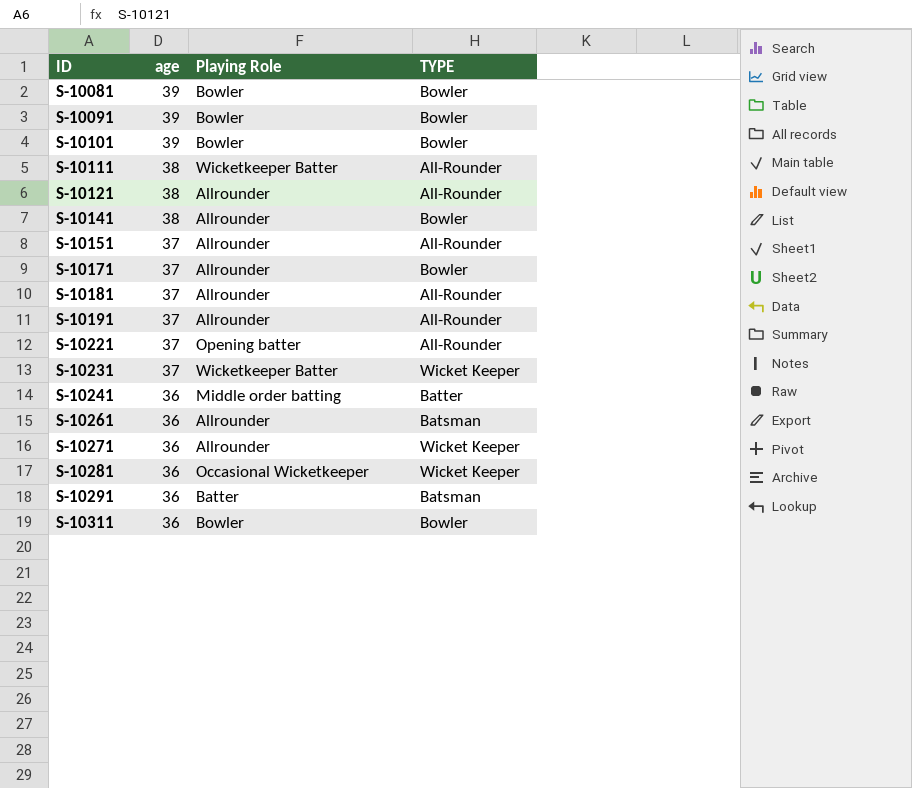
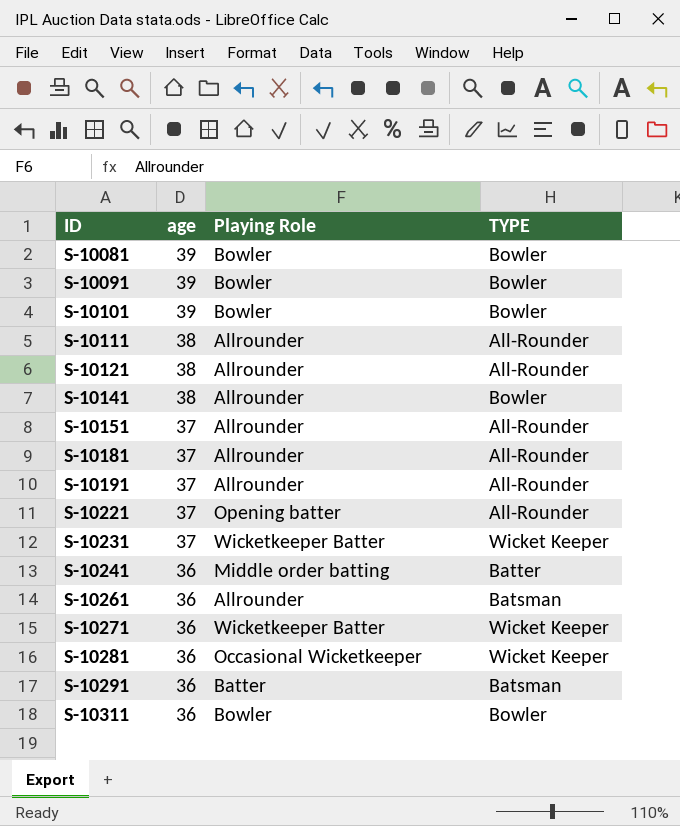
row S-10171: 37 | Allrounder | Bowler -> none
S-10111 | Playing Role: Wicketkeeper Batter -> Allrounder
S-10271 | Playing Role: Allrounder -> Wicketkeeper Batter

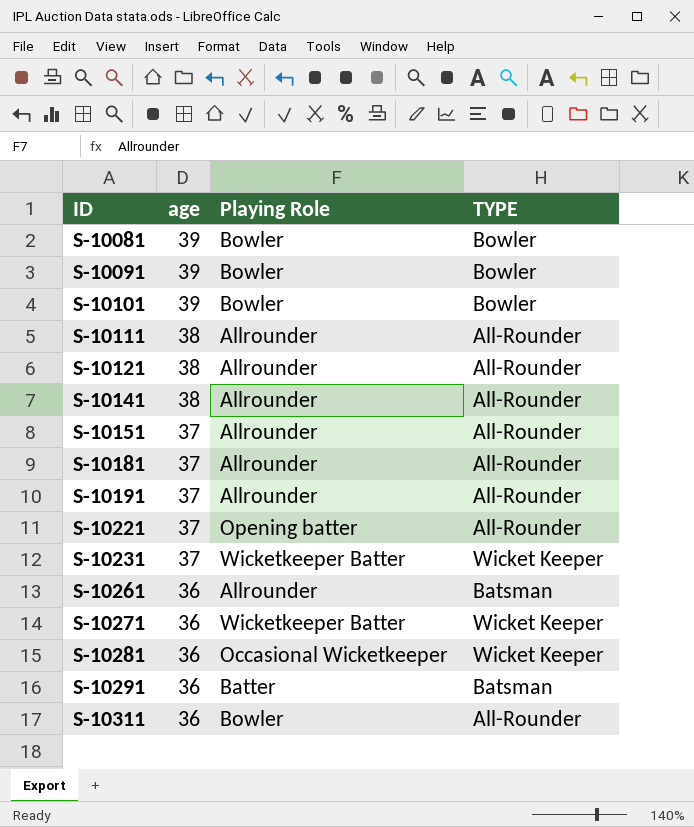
row S-10241: 36 | Middle order batting | Batter -> none
S-10141 | TYPE: Bowler -> All-Rounder
S-10311 | TYPE: Bowler -> All-Rounder

